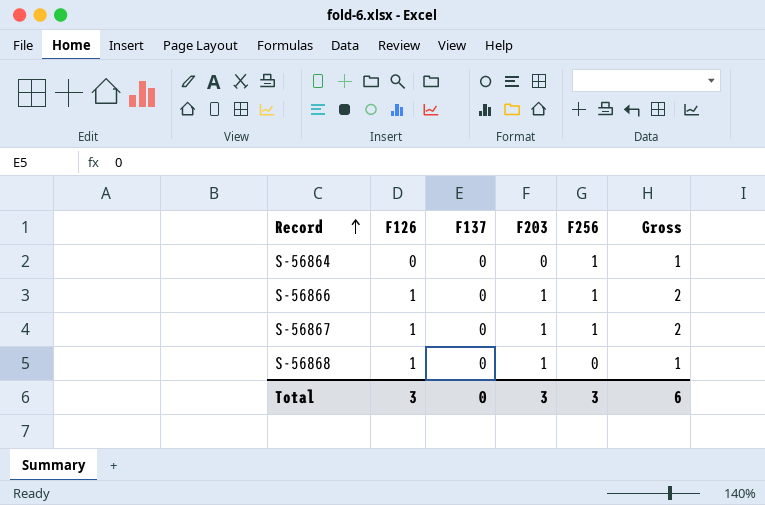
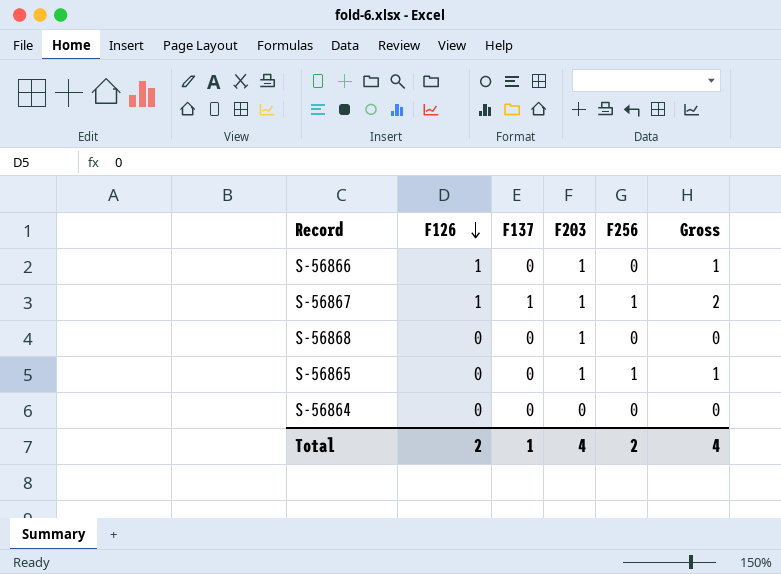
row order: Record ascending -> F126 descending
S-56866 | F256: 1 -> 0
S-56866 | Gross: 2 -> 1
S-56867 | F137: 0 -> 1
S-56868 | F126: 1 -> 0
S-56868 | Gross: 1 -> 0
row S-56865: none -> 0 | 0 | 1 | 1 | 1
S-56864 | F256: 1 -> 0
S-56864 | Gross: 1 -> 0
Total | F126: 3 -> 2
Total | F137: 0 -> 1
Total | F203: 3 -> 4
Total | F256: 3 -> 2
Total | Gross: 6 -> 4

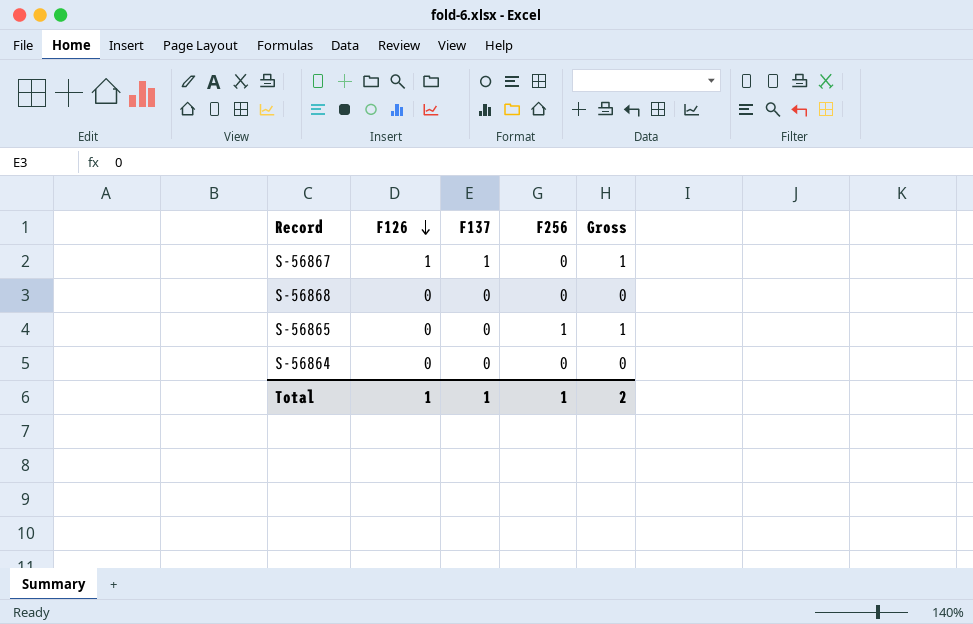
column F203 | position: 4 -> none
row S-56866: 1 | 0 | 1 | 0 | 1 -> none
S-56867 | F256: 1 -> 0
S-56867 | Gross: 2 -> 1
Total | F126: 2 -> 1
Total | F256: 2 -> 1
Total | Gross: 4 -> 2

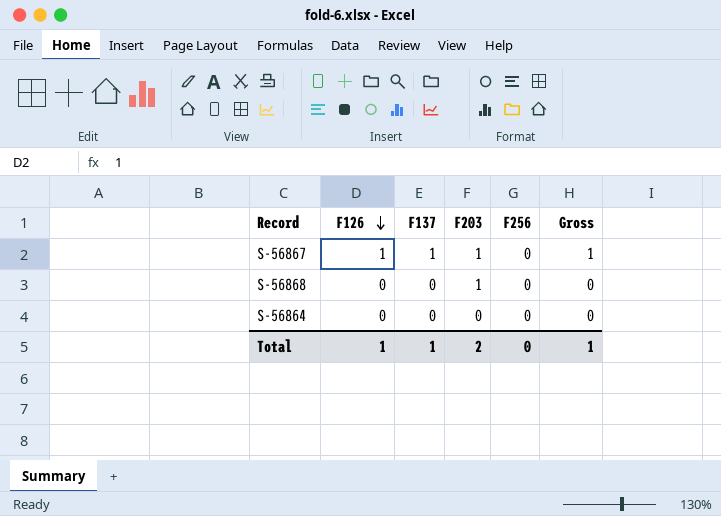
column F203 | position: none -> 4
row S-56865: 0 | 0 | 1 | 1 -> none
Total | F256: 1 -> 0
Total | Gross: 2 -> 1

